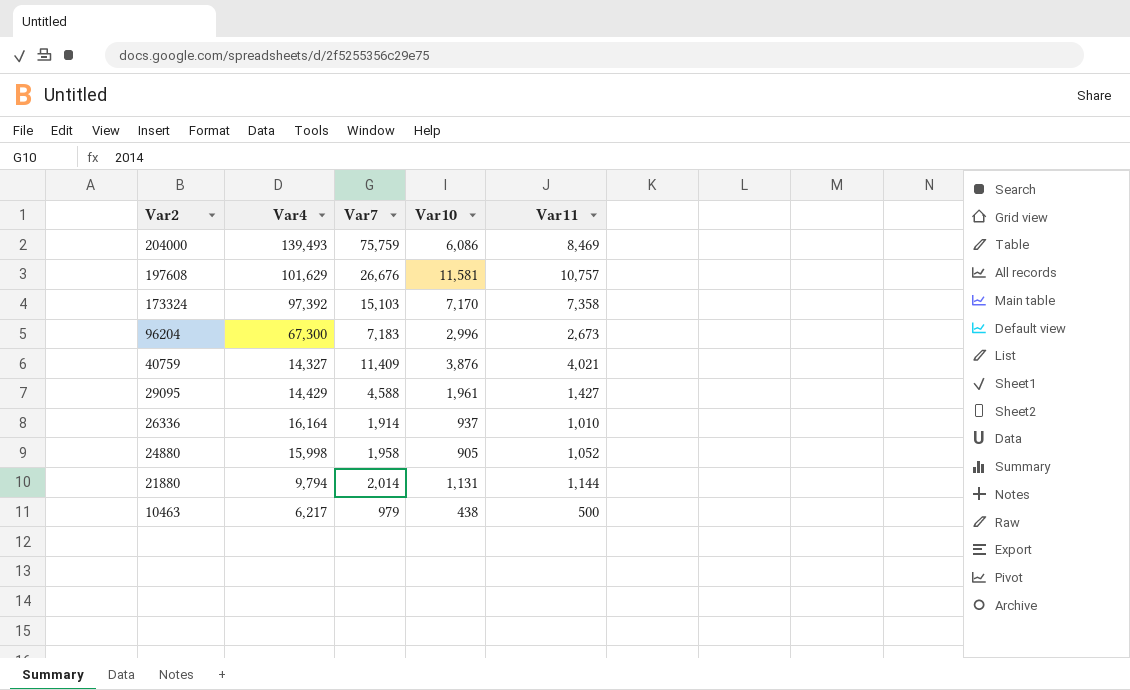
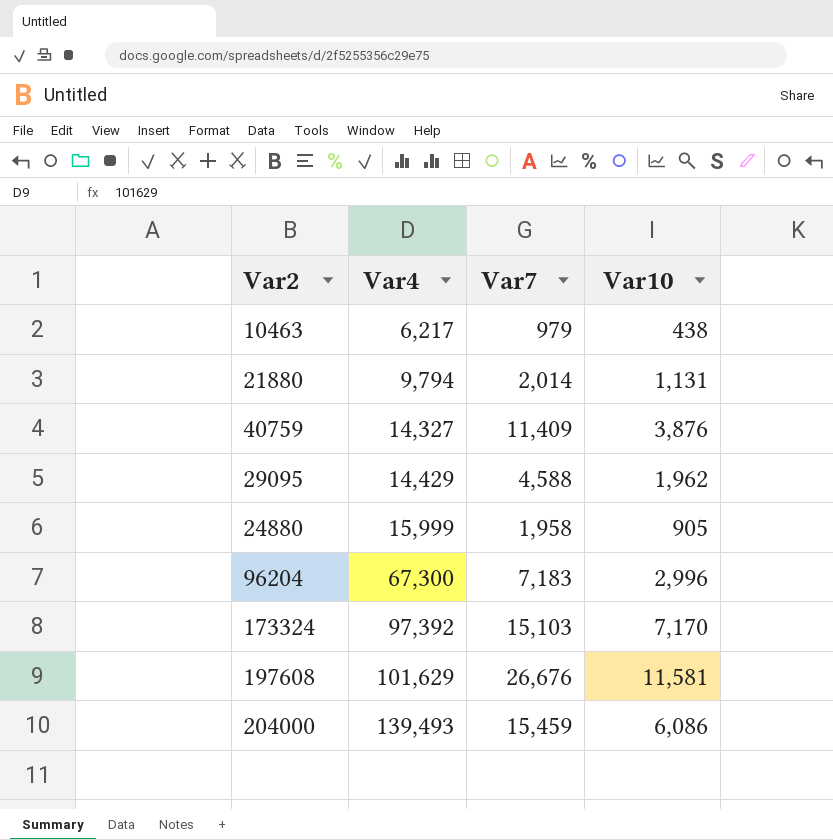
row order: Var2 descending -> Var4 ascending
column Var11 | position: 5 -> none
row 26336: 16,164 | 1,914 | 937 | 1,010 -> none
29095 | Var10: 1,961 -> 1,962
24880 | Var4: 15,998 -> 15,999
204000 | Var7: 75,759 -> 15,459

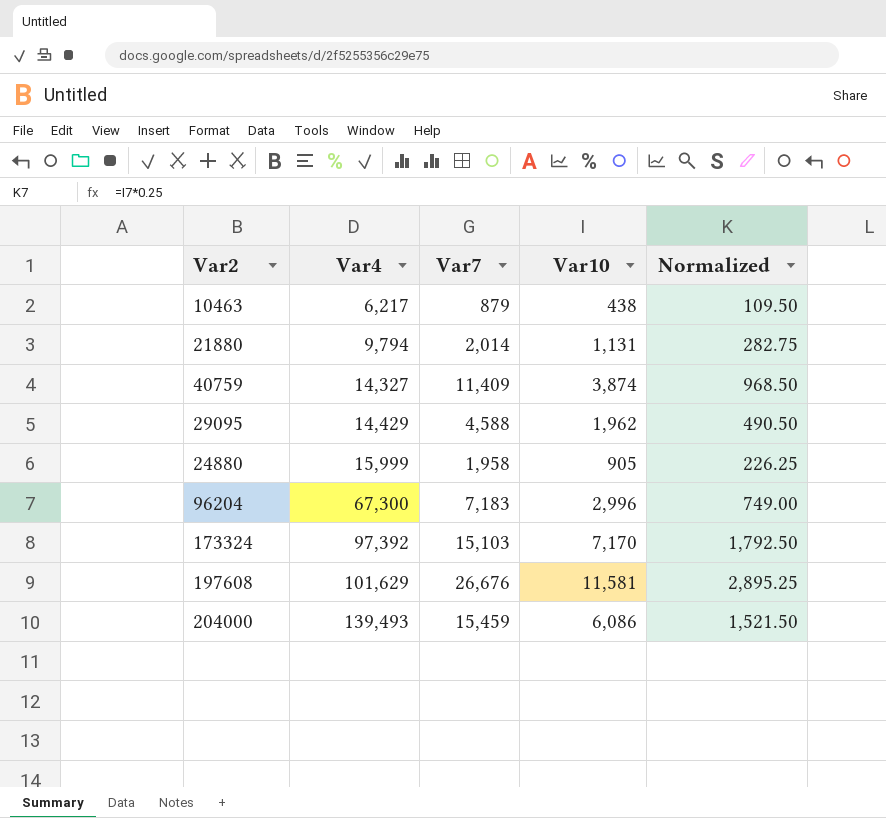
column Normalized | formula: none -> [Var10] * 0.25
10463 | Var7: 979 -> 879
40759 | Var10: 3,876 -> 3,874

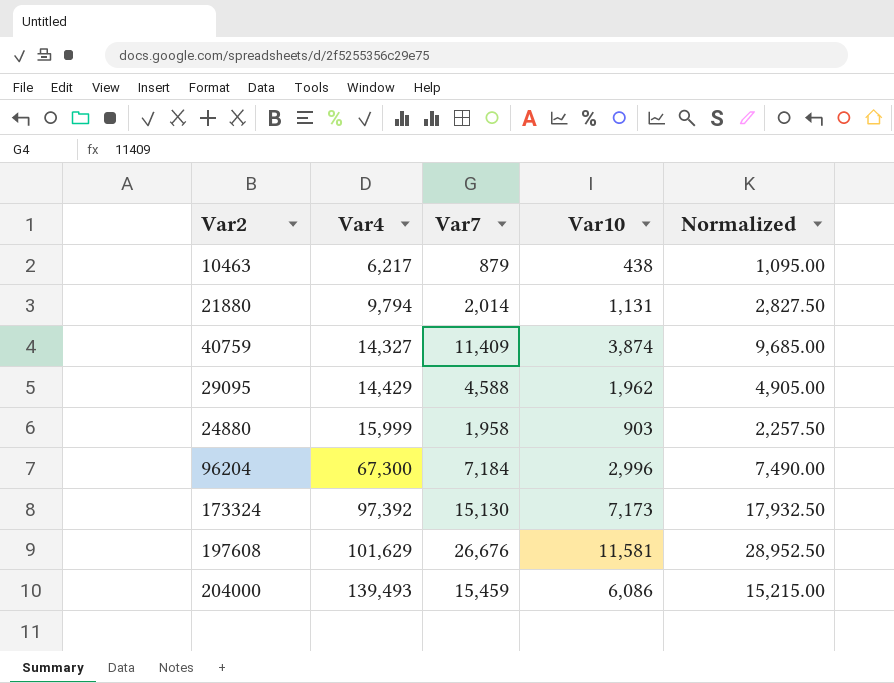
column Normalized | formula: [Var10] * 0.25 -> [Var10] * 2.5
24880 | Var10: 905 -> 903
96204 | Var7: 7,183 -> 7,184
173324 | Var7: 15,103 -> 15,130
173324 | Var10: 7,170 -> 7,173

